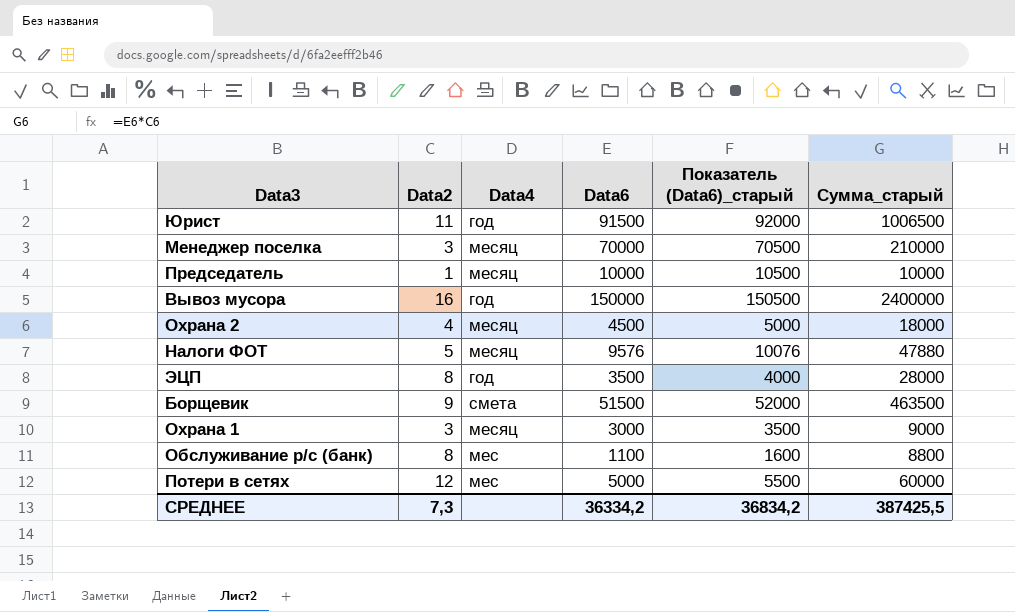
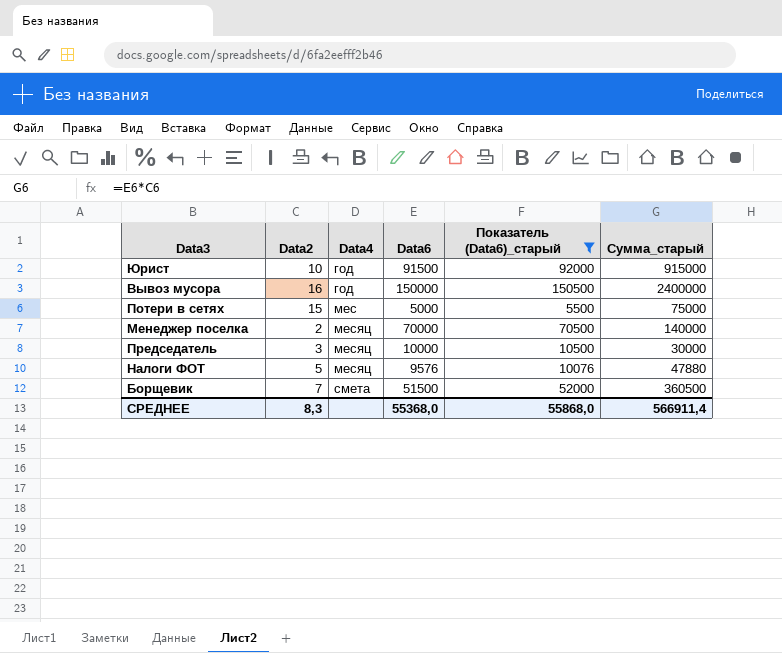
filter: none -> Показатель (Data6)_старый >= 5500
row order: none -> Data4 ascending
Юрист | Data2: 11 -> 10
Юрист | Сумма_старый: 1006500 -> 915000
Потери в сетях | Data2: 12 -> 15
Потери в сетях | Сумма_старый: 60000 -> 75000
Менеджер поселка | Data2: 3 -> 2
Менеджер поселка | Сумма_старый: 210000 -> 140000
Председатель | Data2: 1 -> 3
Председатель | Сумма_старый: 10000 -> 30000
Борщевик | Data2: 9 -> 7
Борщевик | Сумма_старый: 463500 -> 360500
СРЕДНЕЕ | Data2: 7,3 -> 8,3
СРЕДНЕЕ | Data6: 36334,2 -> 55368,0
СРЕДНЕЕ | Показатель (Data6)_старый: 36834,2 -> 55868,0
СРЕДНЕЕ | Сумма_старый: 387425,5 -> 566911,4

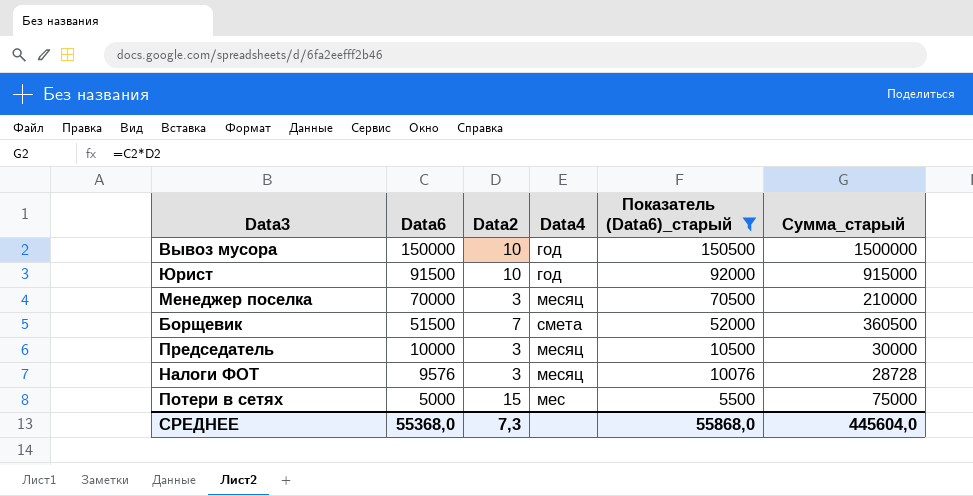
row order: Data4 ascending -> Data6 descending
column Data6 | position: 4 -> 2
Вывоз мусора | Data2: 16 -> 10
Вывоз мусора | Сумма_старый: 2400000 -> 1500000
Менеджер поселка | Data2: 2 -> 3
Менеджер поселка | Сумма_старый: 140000 -> 210000
Налоги ФОТ | Data2: 5 -> 3
Налоги ФОТ | Сумма_старый: 47880 -> 28728
СРЕДНЕЕ | Data2: 8,3 -> 7,3
СРЕДНЕЕ | Сумма_старый: 566911,4 -> 445604,0

